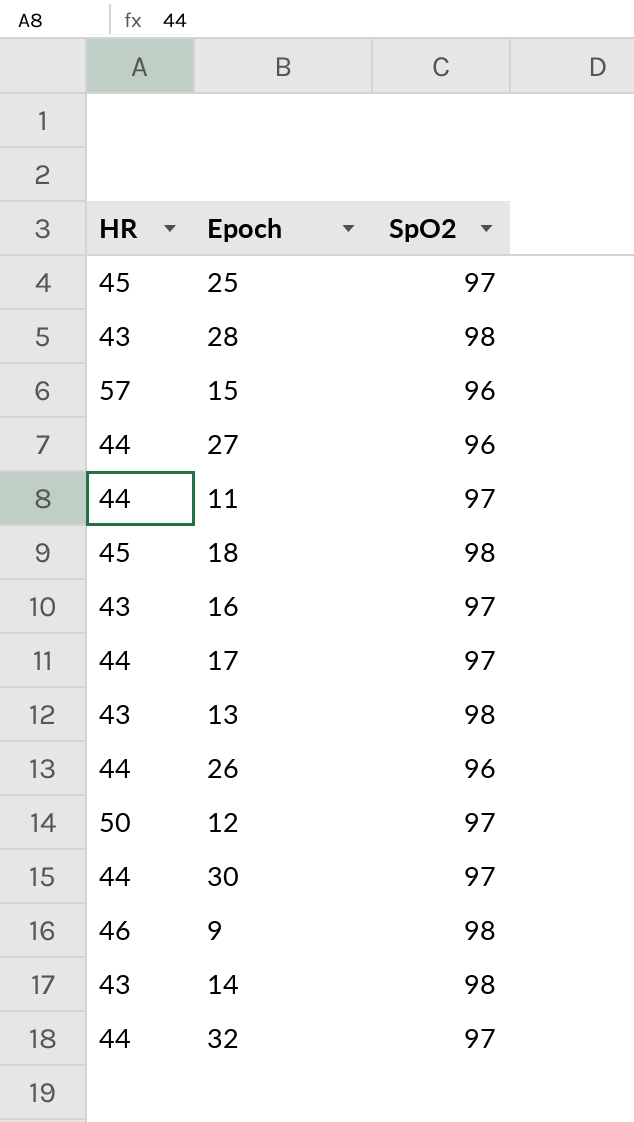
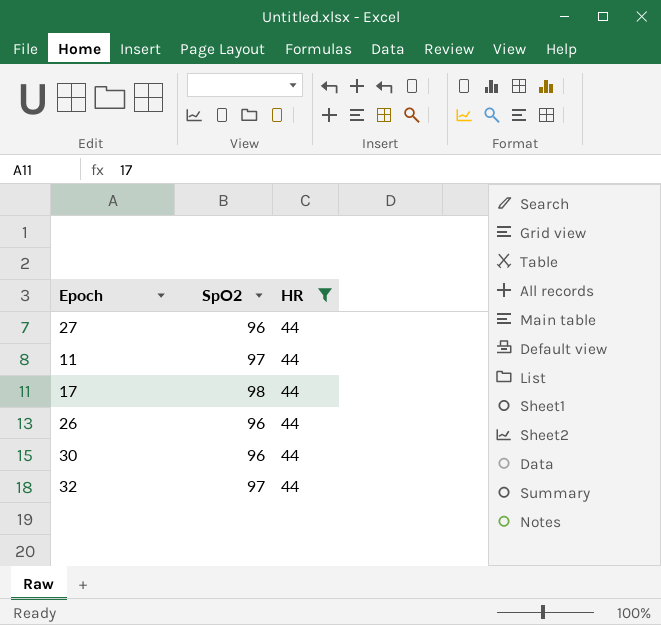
filter: none -> HR = 44
column HR | position: 1 -> 3
17 | SpO2: 97 -> 98
30 | SpO2: 97 -> 96

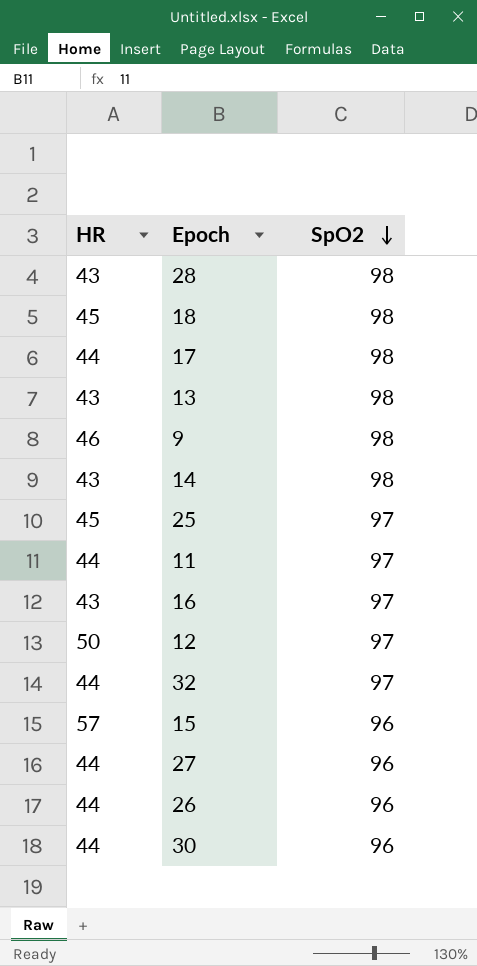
filter: HR = 44 -> none
row order: none -> SpO2 descending
column HR | position: 3 -> 1

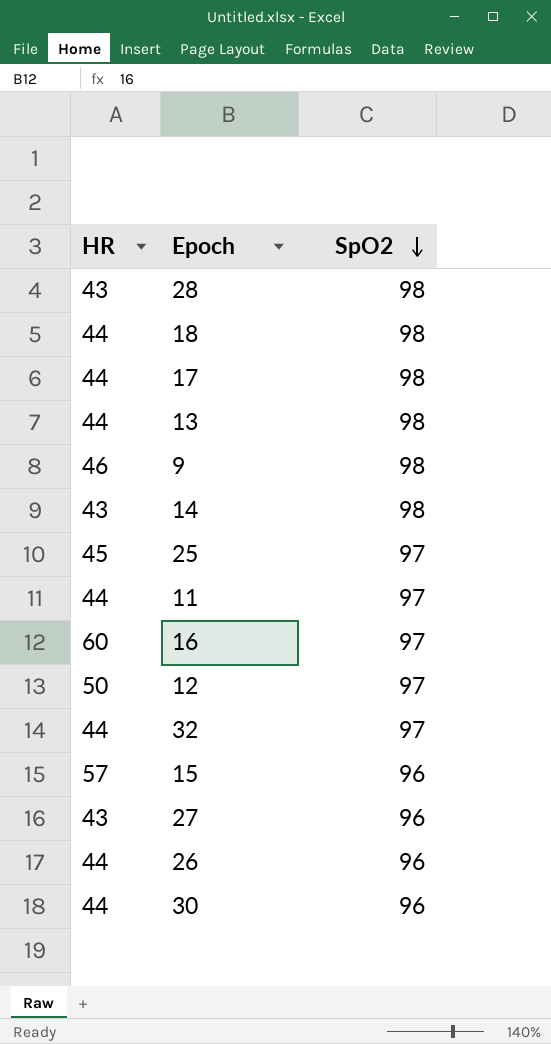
18 | HR: 45 -> 44
13 | HR: 43 -> 44
16 | HR: 43 -> 60
27 | HR: 44 -> 43

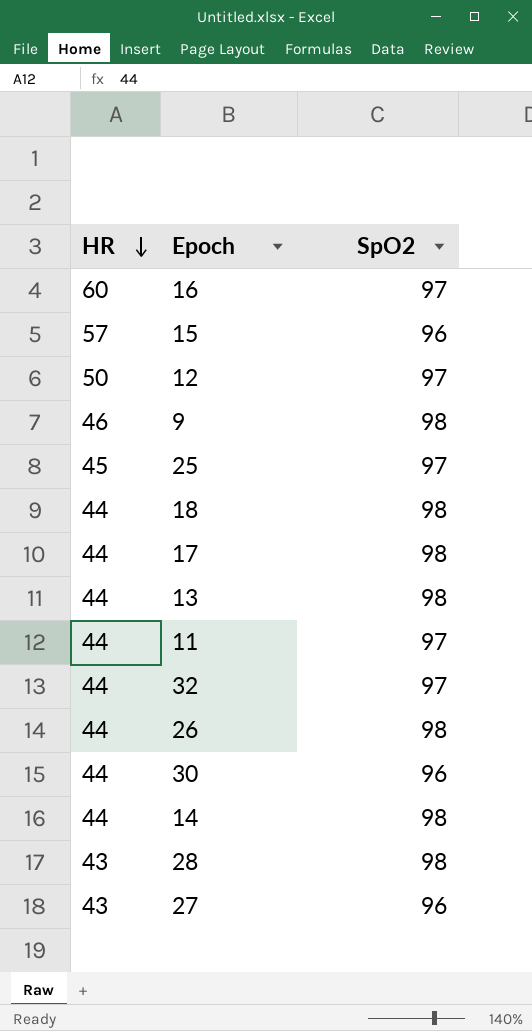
row order: SpO2 descending -> HR descending
26 | SpO2: 96 -> 98
14 | HR: 43 -> 44

